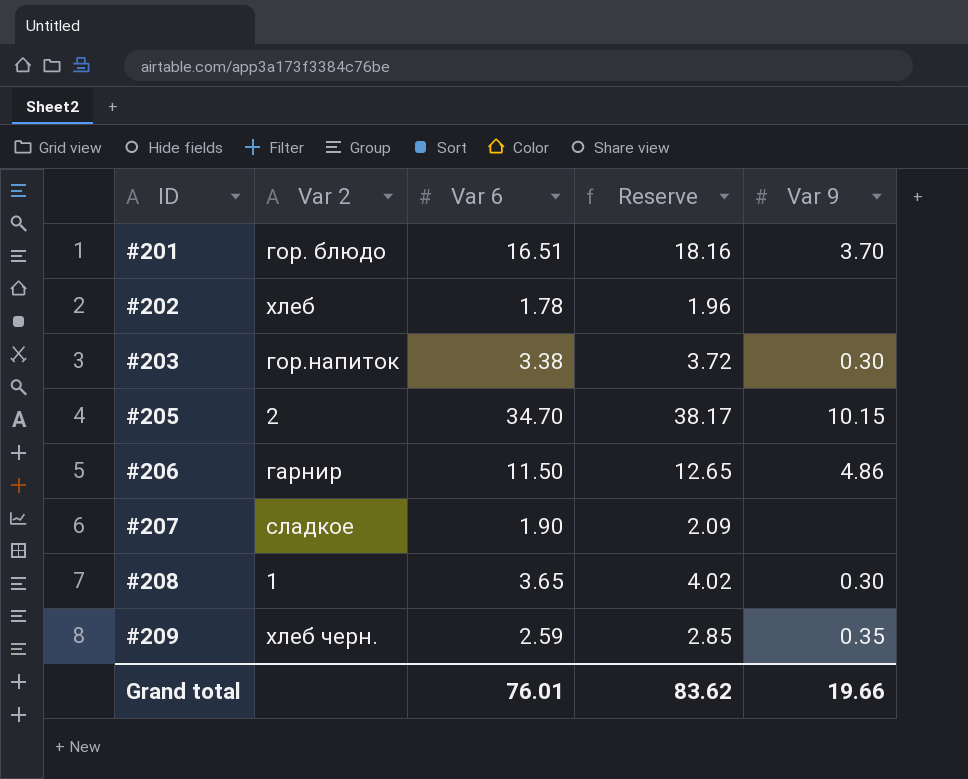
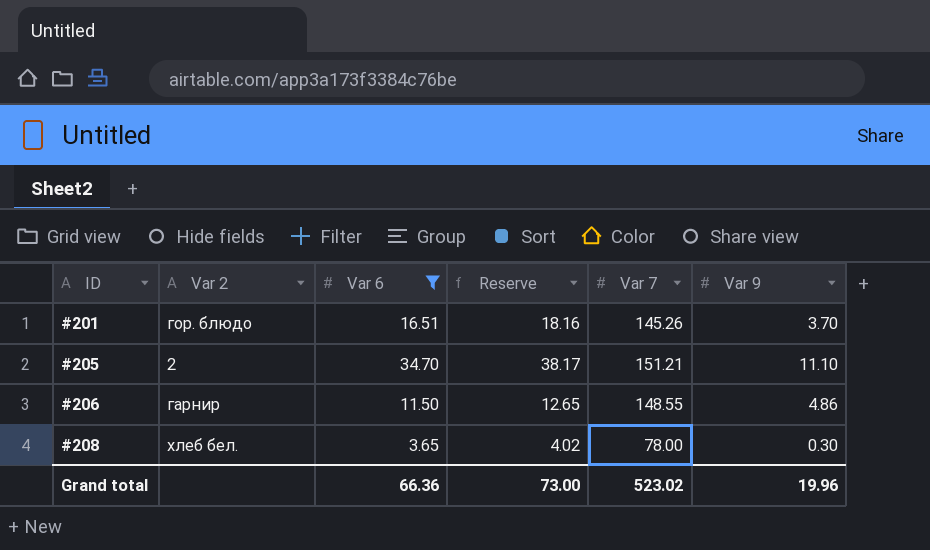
filter: none -> Var 6 >= 3.65
column Var 7 | position: none -> 5
#205 | Var 9: 10.15 -> 11.10
#208 | Var 2: 1 -> хлеб бел.
Grand total | Var 6: 76.01 -> 66.36
Grand total | Reserve: 83.62 -> 73.00
Grand total | Var 9: 19.66 -> 19.96

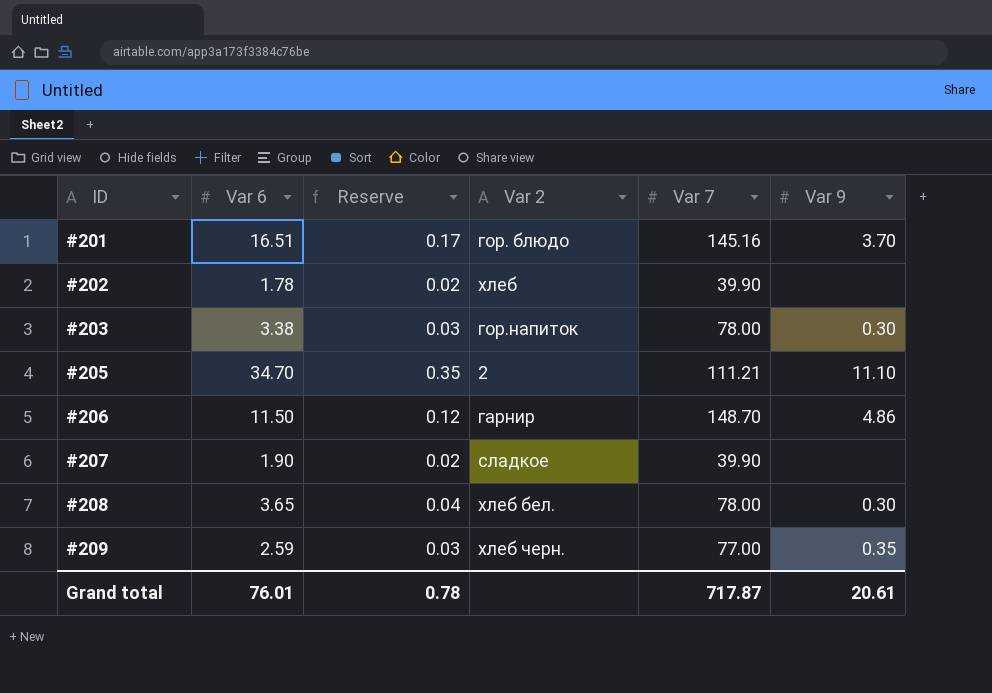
filter: Var 6 >= 3.65 -> none
column Reserve | formula: [Var 6] * 1.1 -> [Var 6] * 0.01
column Var 2 | position: 2 -> 4
#201 | Var 7: 145.26 -> 145.16
#205 | Var 7: 151.21 -> 111.21
#206 | Var 7: 148.55 -> 148.70
Grand total | Var 6: 66.36 -> 76.01
Grand total | Reserve: 73.00 -> 0.78
Grand total | Var 7: 523.02 -> 717.87
Grand total | Var 9: 19.96 -> 20.61

